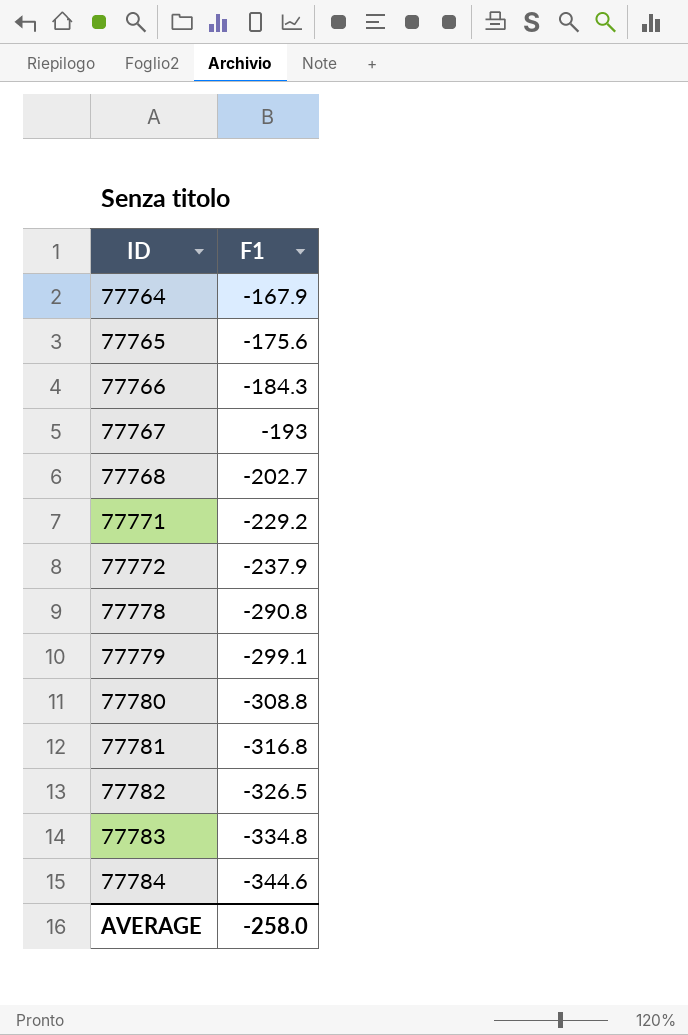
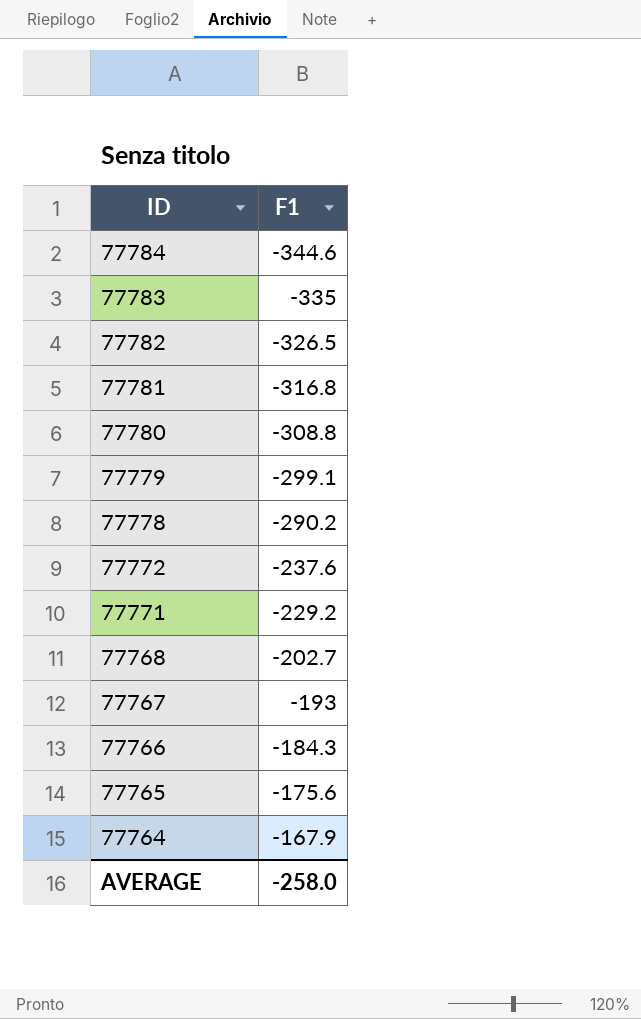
row order: ID ascending -> ID descending
77783 | F1: -334.8 -> -335
77778 | F1: -290.8 -> -290.2
77772 | F1: -237.9 -> -237.6

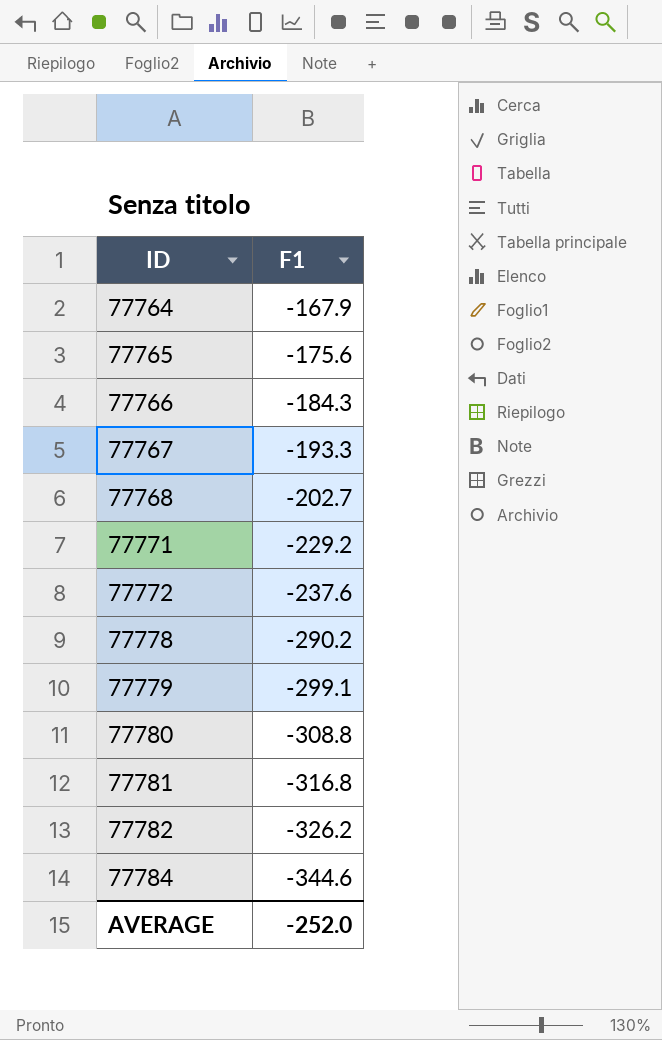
row order: ID descending -> ID ascending
row 77783: -335 -> none
77767 | F1: -193 -> -193.3
77782 | F1: -326.5 -> -326.2
AVERAGE | F1: -258.0 -> -252.0

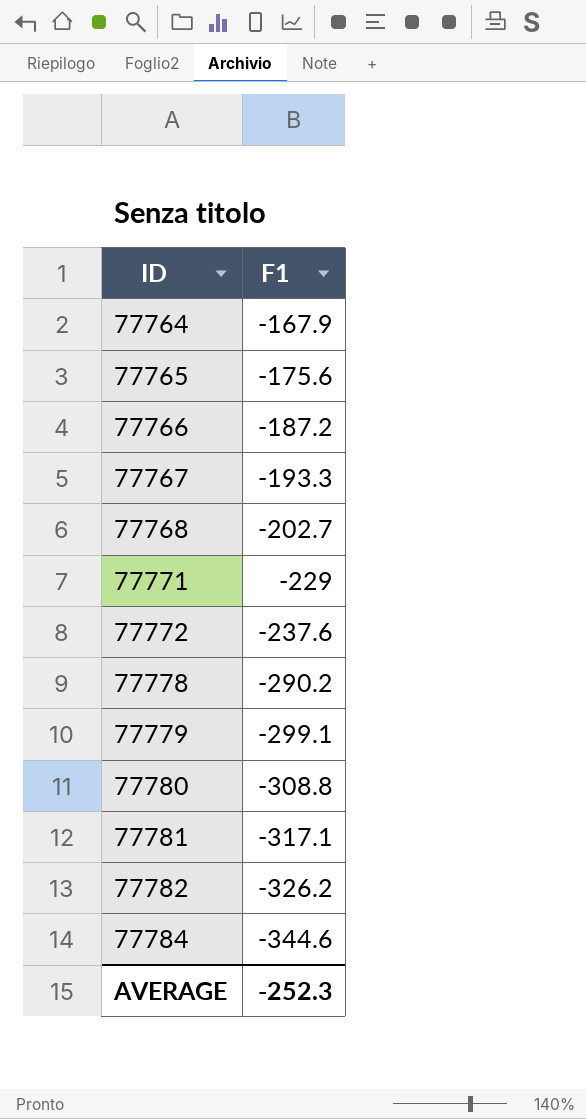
77766 | F1: -184.3 -> -187.2
77771 | F1: -229.2 -> -229
77781 | F1: -316.8 -> -317.1
AVERAGE | F1: -252.0 -> -252.3

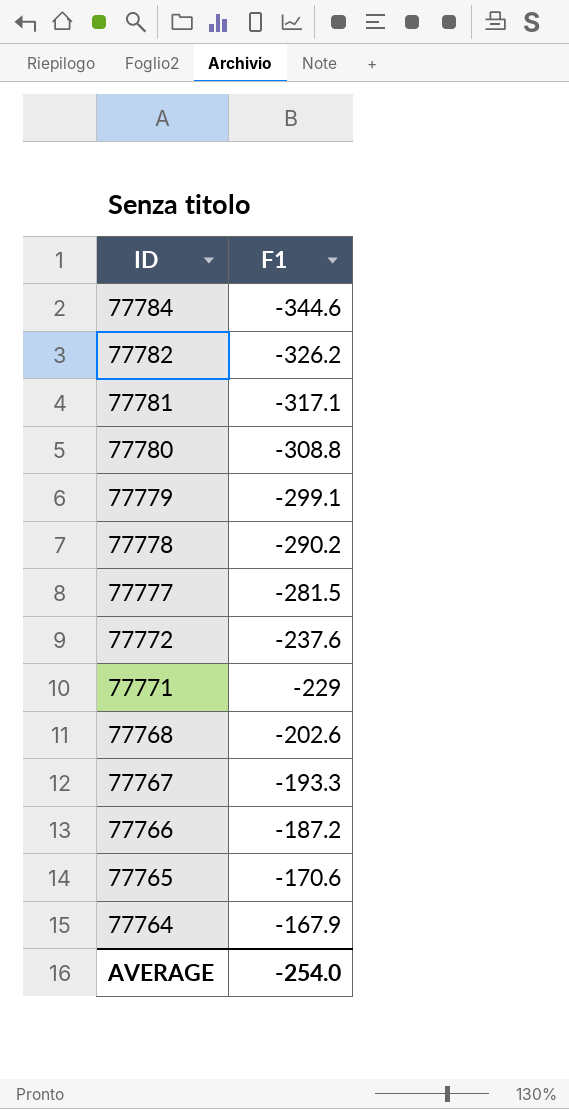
row order: ID ascending -> ID descending
row 77777: none -> -281.5
77768 | F1: -202.7 -> -202.6
77765 | F1: -175.6 -> -170.6
AVERAGE | F1: -252.3 -> -254.0

